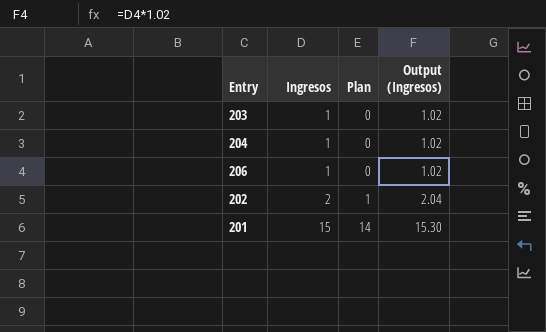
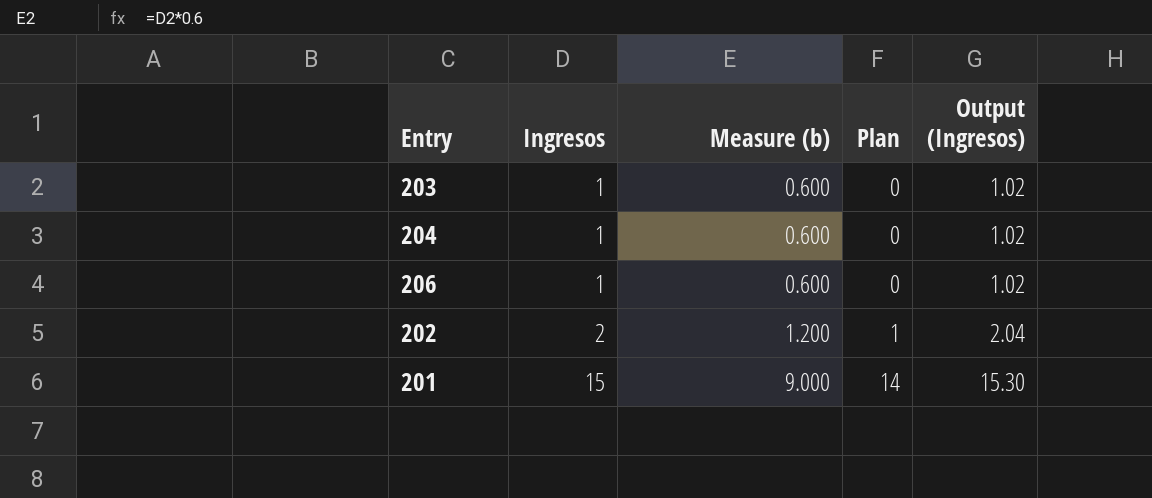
column Measure (b) | formula: none -> [Ingresos] * 0.6

